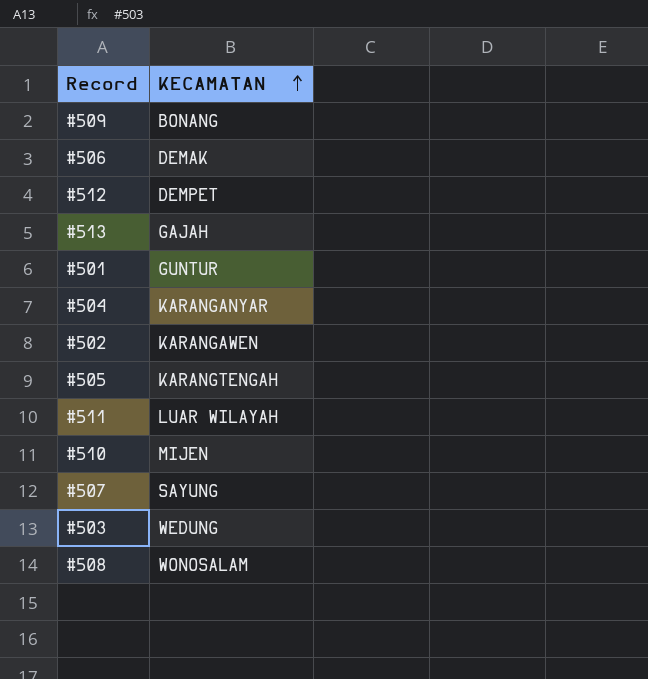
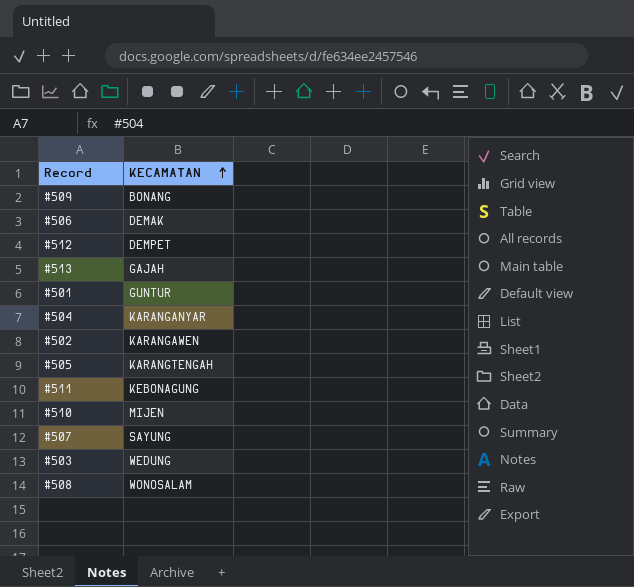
#511 | KECAMATAN: LUAR WILAYAH -> KEBONAGUNG

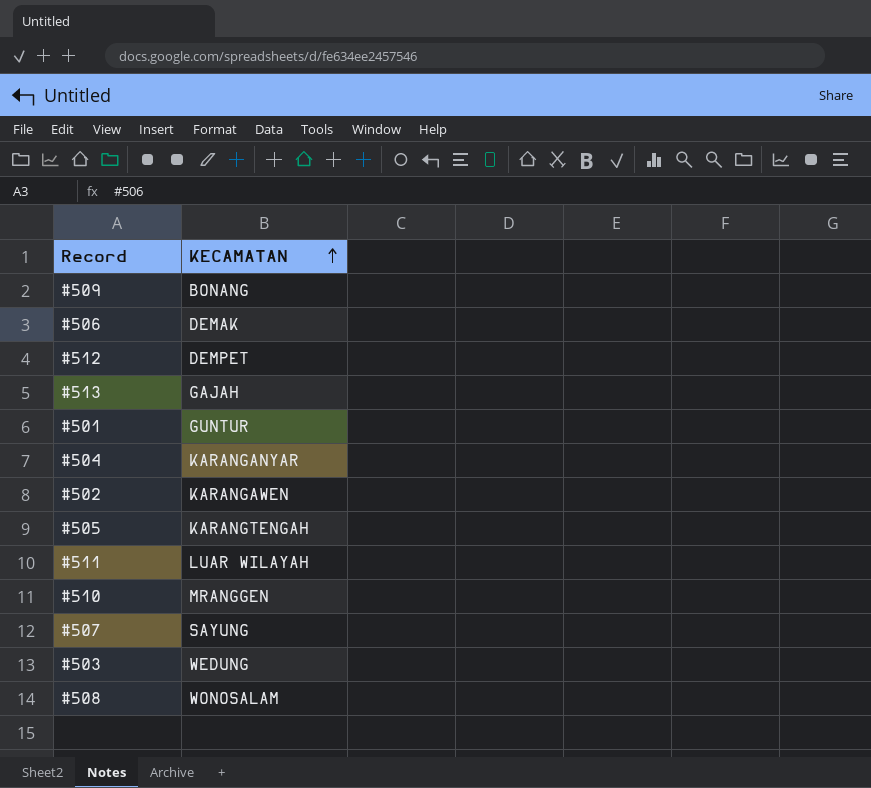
#511 | KECAMATAN: KEBONAGUNG -> LUAR WILAYAH
#510 | KECAMATAN: MIJEN -> MRANGGEN

